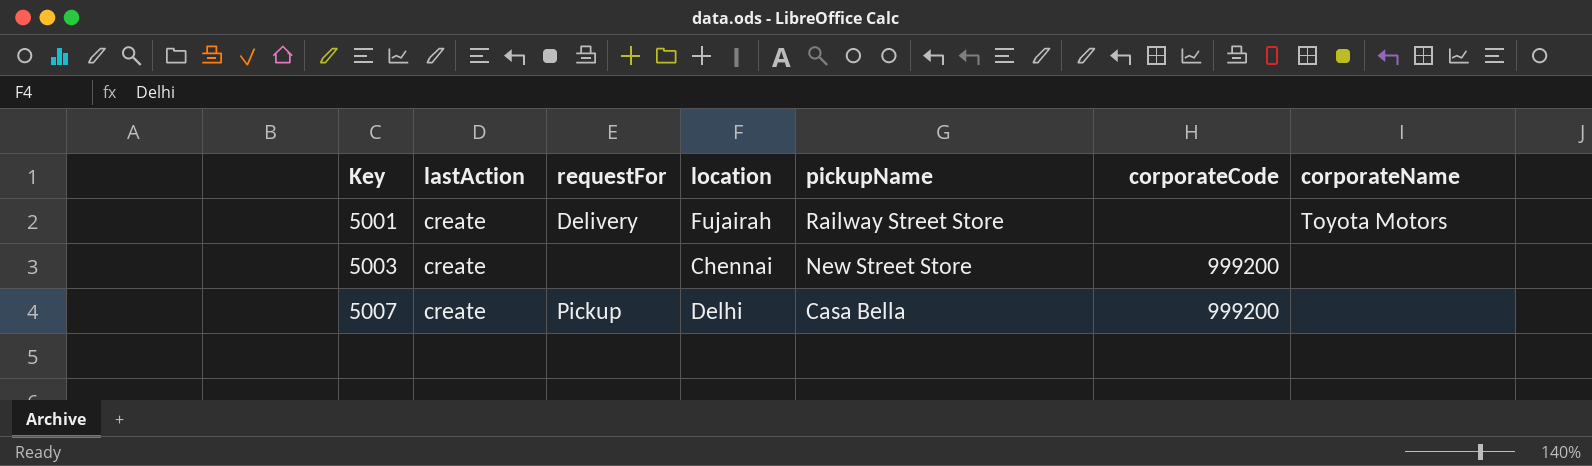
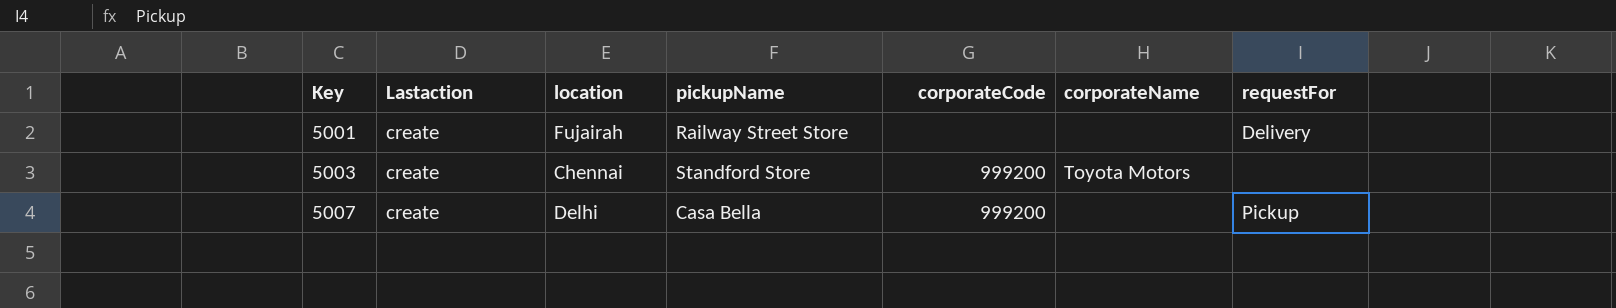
column name: lastAction -> Lastaction
column requestFor | position: 3 -> 7
5001 | corporateName: Toyota Motors -> none
5003 | pickupName: New Street Store -> Standford Store
5003 | corporateName: none -> Toyota Motors

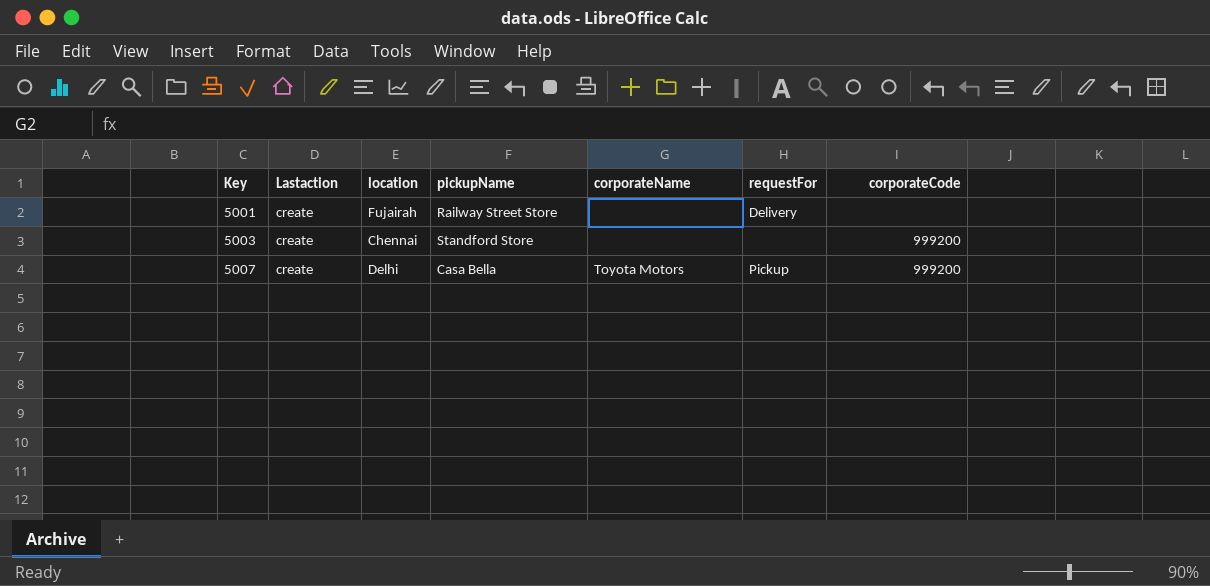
column corporateCode | position: 5 -> 7
5003 | corporateName: Toyota Motors -> none
5007 | corporateName: none -> Toyota Motors

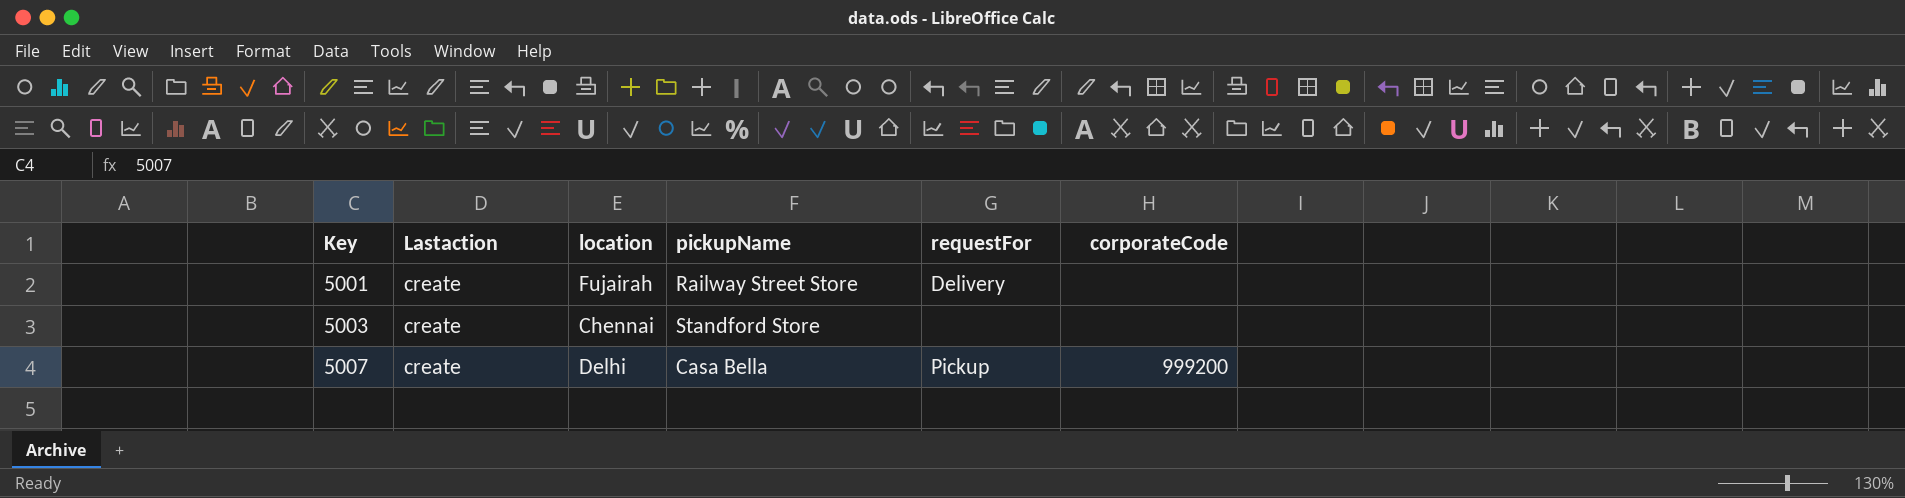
column corporateName | position: 5 -> none
5003 | corporateCode: 999200 -> none

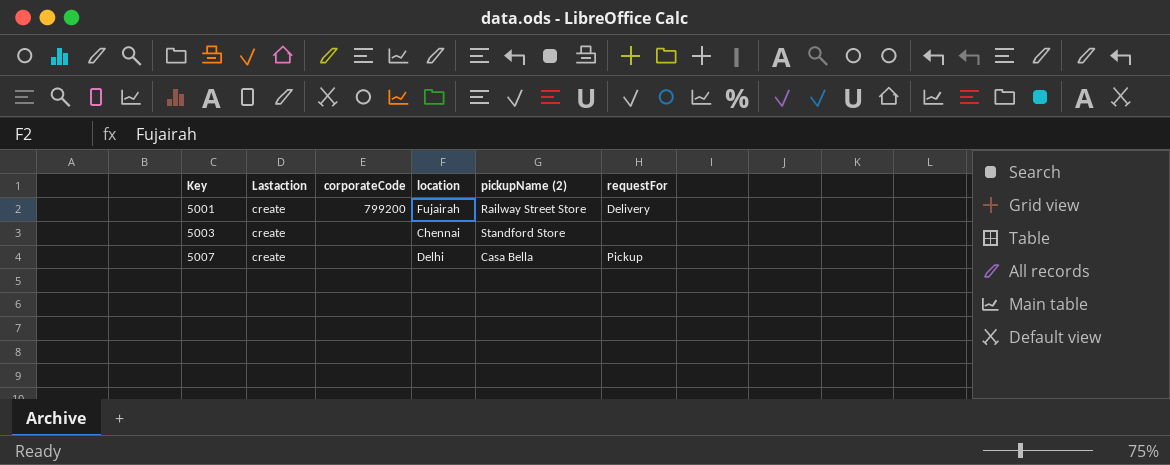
column corporateCode | position: 6 -> 3
column name: pickupName -> pickupName (2)
5001 | corporateCode: none -> 799200
5007 | corporateCode: 999200 -> none

